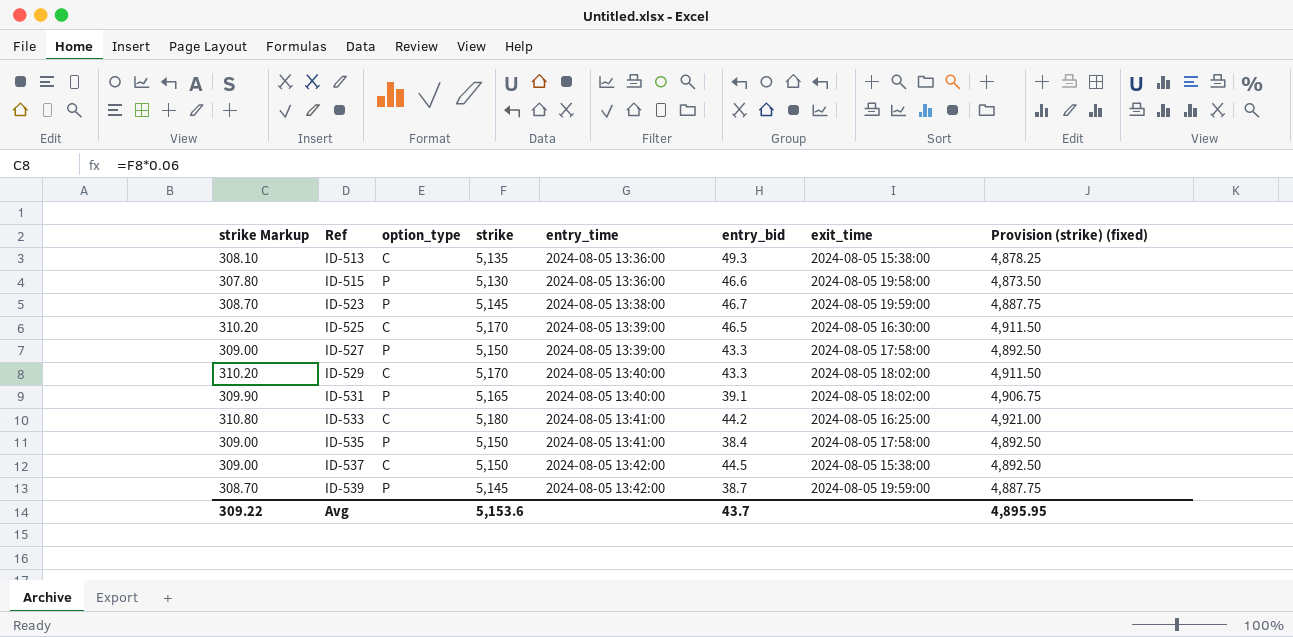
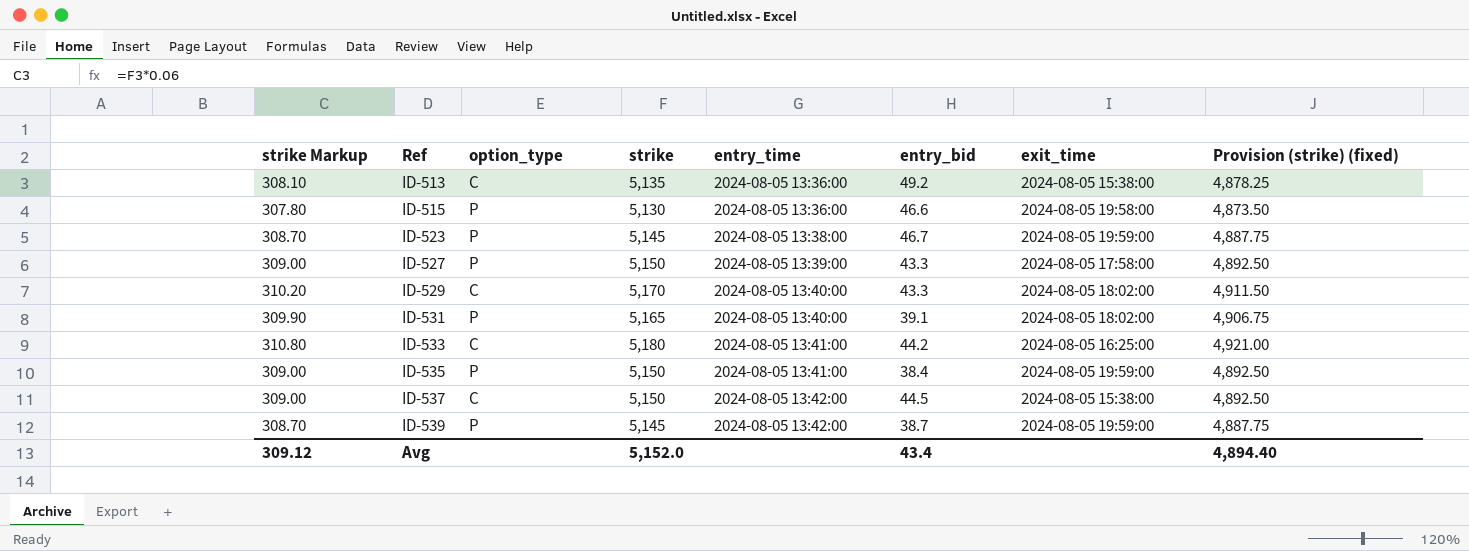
row ID-525: 310.20 | C | 5,170 | 2024-08-05 13:39:00 | 46.5 | 2024-08-05 16:30:00 | 4,911.50 -> none
ID-513 | entry_bid: 49.3 -> 49.2
ID-535 | exit_time: 2024-08-05 17:58:00 -> 2024-08-05 19:59:00
Avg | strike Markup: 309.22 -> 309.12
Avg | strike: 5,153.6 -> 5,152.0
Avg | entry_bid: 43.7 -> 43.4
Avg | Provision (strike) (fixed): 4,895.95 -> 4,894.40

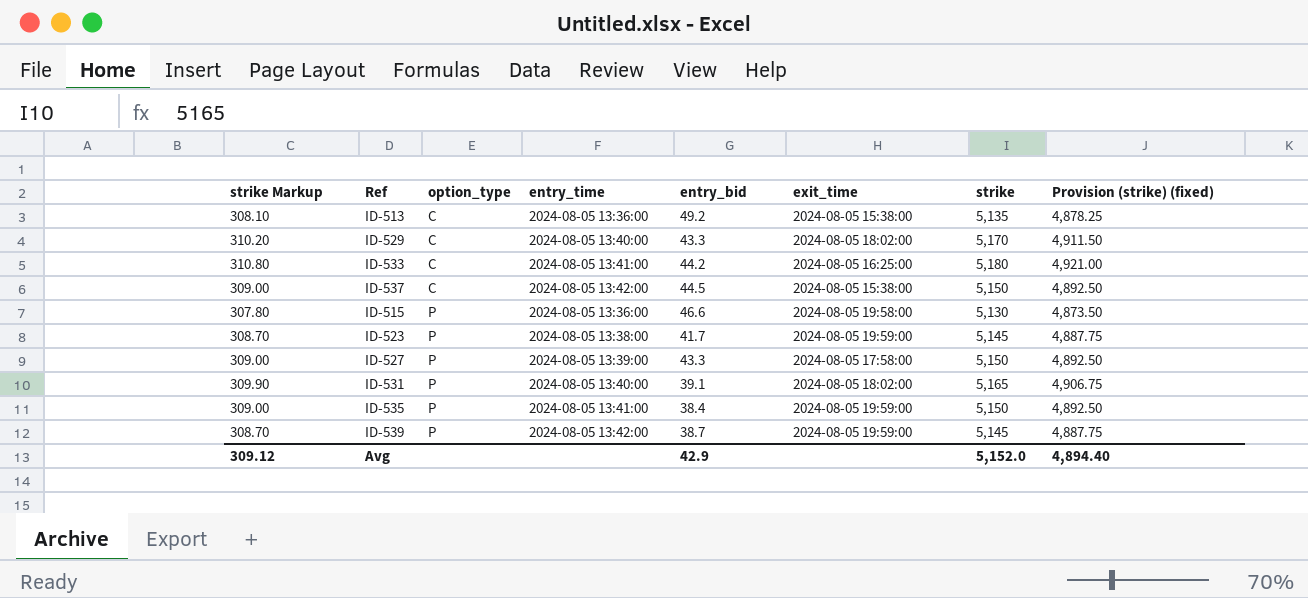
row order: Ref ascending -> option_type ascending
column strike | position: 4 -> 7
ID-523 | entry_bid: 46.7 -> 41.7
Avg | entry_bid: 43.4 -> 42.9

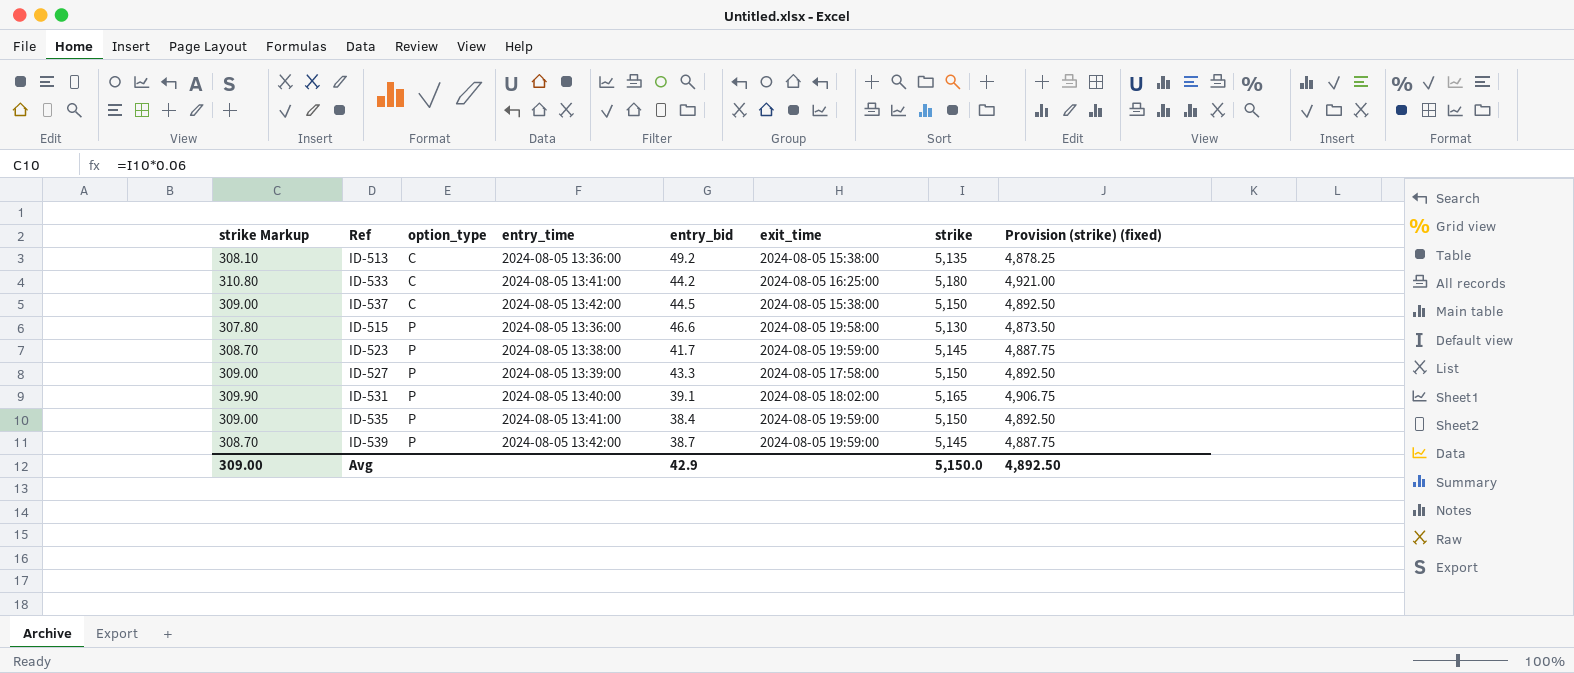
row ID-529: 310.20 | C | 2024-08-05 13:40:00 | 43.3 | 2024-08-05 18:02:00 | 5,170 | 4,911.50 -> none
Avg | strike Markup: 309.12 -> 309.00
Avg | strike: 5,152.0 -> 5,150.0
Avg | Provision (strike) (fixed): 4,894.40 -> 4,892.50

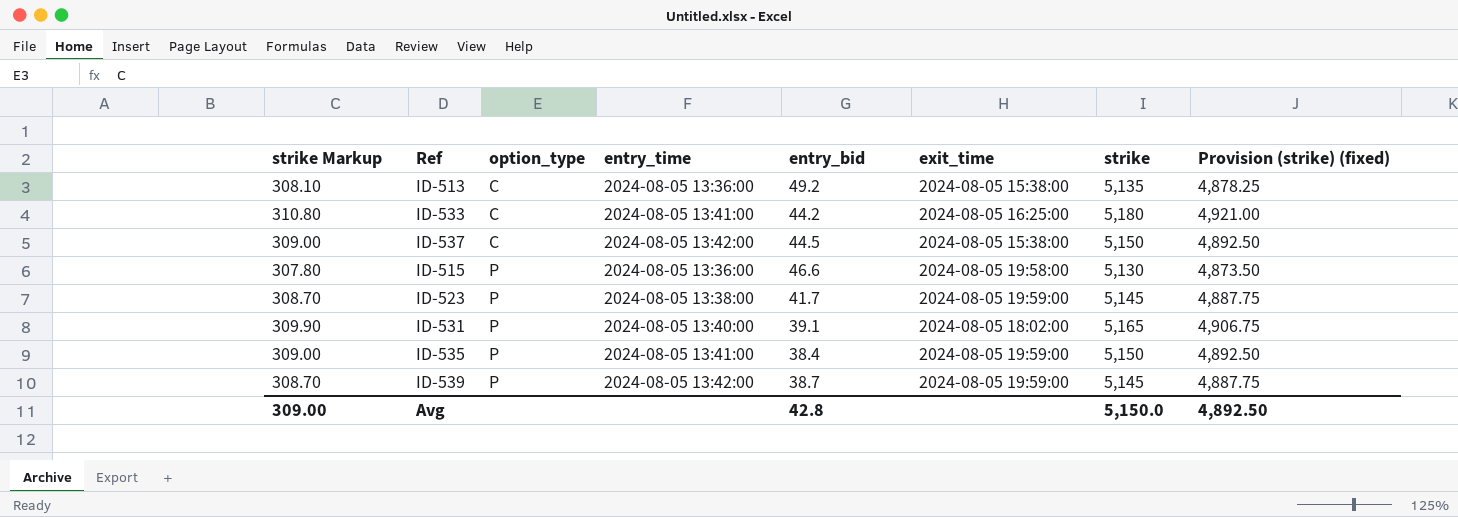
row ID-527: 309.00 | P | 2024-08-05 13:39:00 | 43.3 | 2024-08-05 17:58:00 | 5,150 | 4,892.50 -> none
Avg | entry_bid: 42.9 -> 42.8

